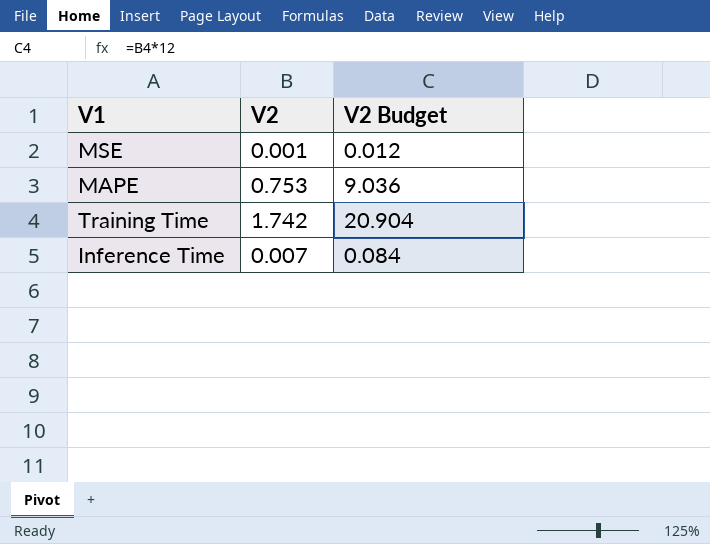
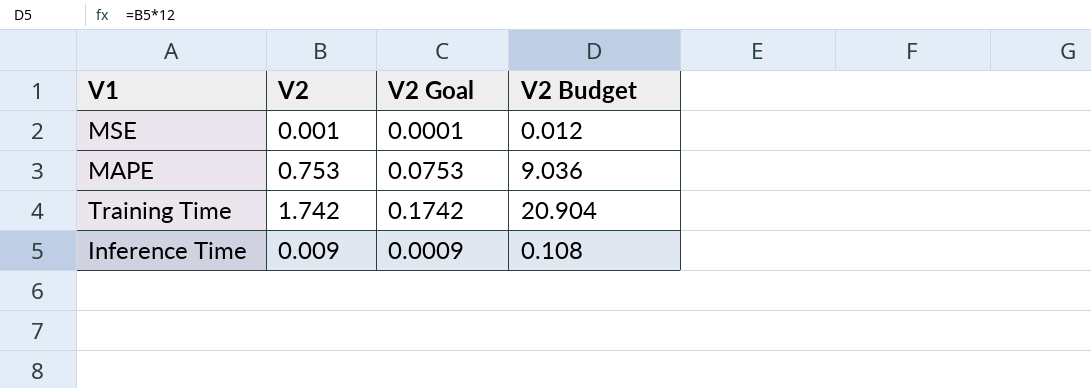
column V2 Goal | formula: none -> [V2] * 0.1
Inference Time | V2: 0.007 -> 0.009
Inference Time | V2 Budget: 0.084 -> 0.108

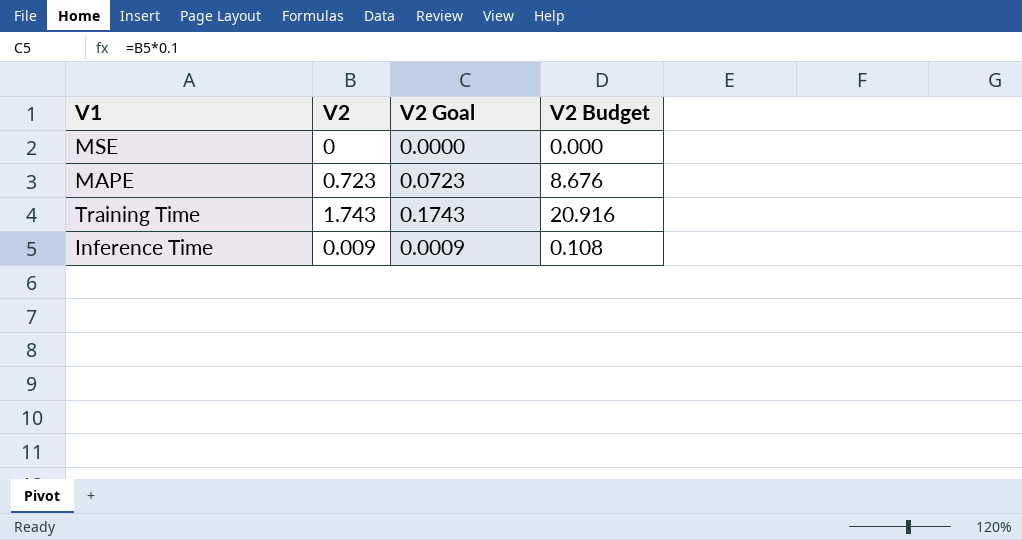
MSE | V2: 0.001 -> 0
MSE | V2 Goal: 0.0001 -> 0.0000
MSE | V2 Budget: 0.012 -> 0.000
MAPE | V2: 0.753 -> 0.723
MAPE | V2 Goal: 0.0753 -> 0.0723
MAPE | V2 Budget: 9.036 -> 8.676
Training Time | V2: 1.742 -> 1.743
Training Time | V2 Goal: 0.1742 -> 0.1743
Training Time | V2 Budget: 20.904 -> 20.916

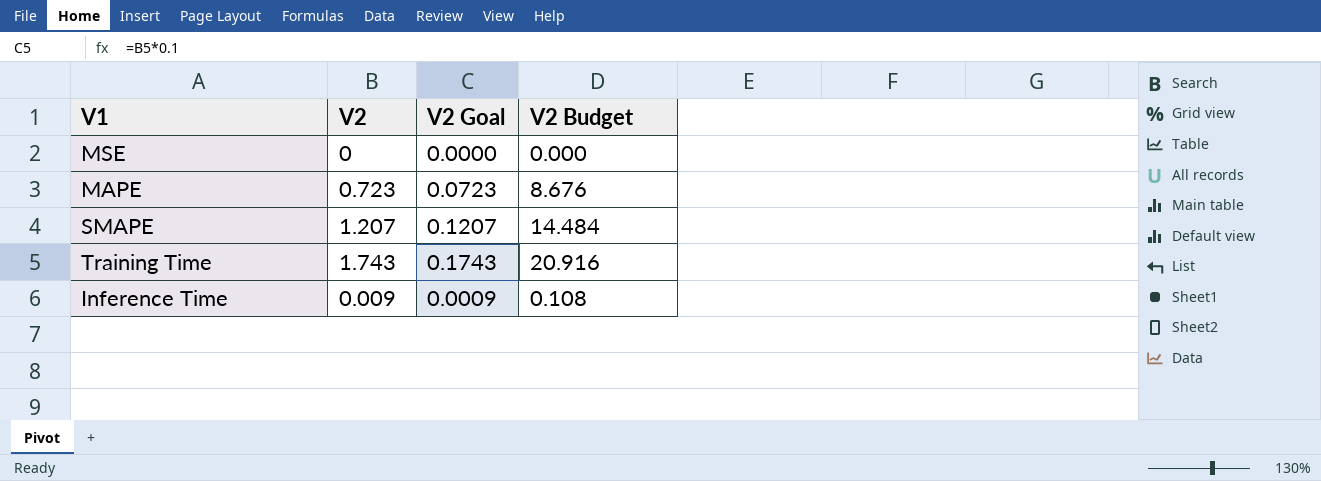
row SMAPE: none -> 1.207 | 0.1207 | 14.484

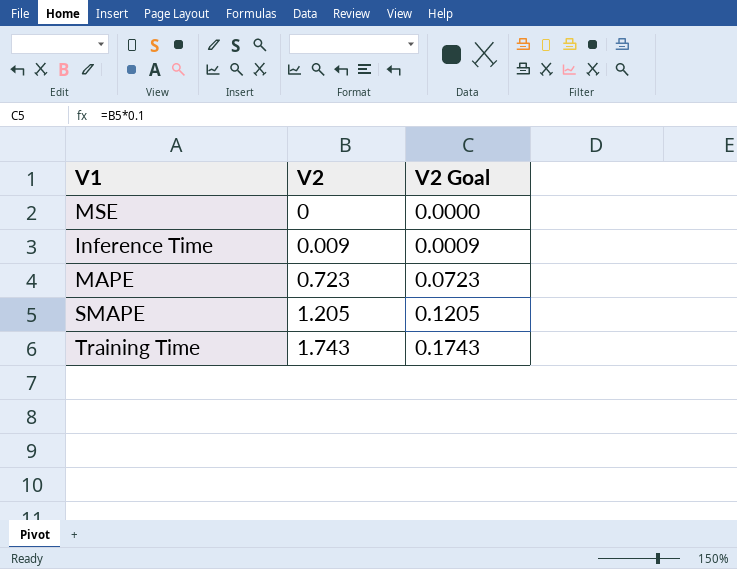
row order: none -> V2 ascending
column V2 Budget | formula: [V2] * 12 -> none
SMAPE | V2: 1.207 -> 1.205
SMAPE | V2 Goal: 0.1207 -> 0.1205

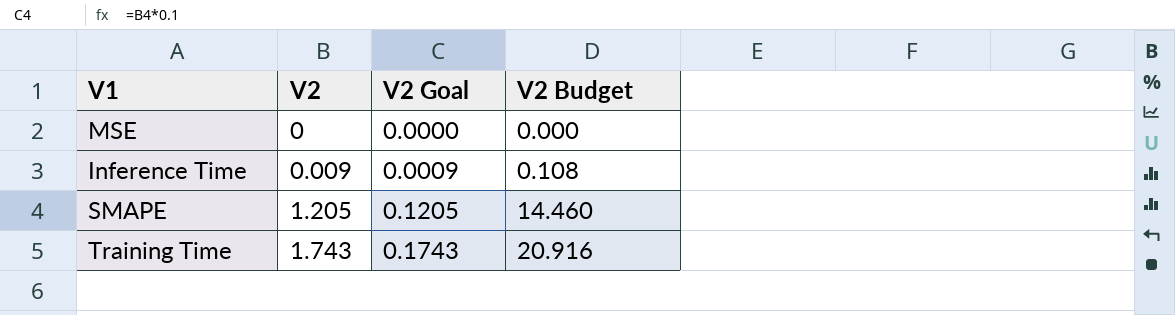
column V2 Budget | formula: none -> [V2] * 12
row MAPE: 0.723 | 0.0723 -> none

